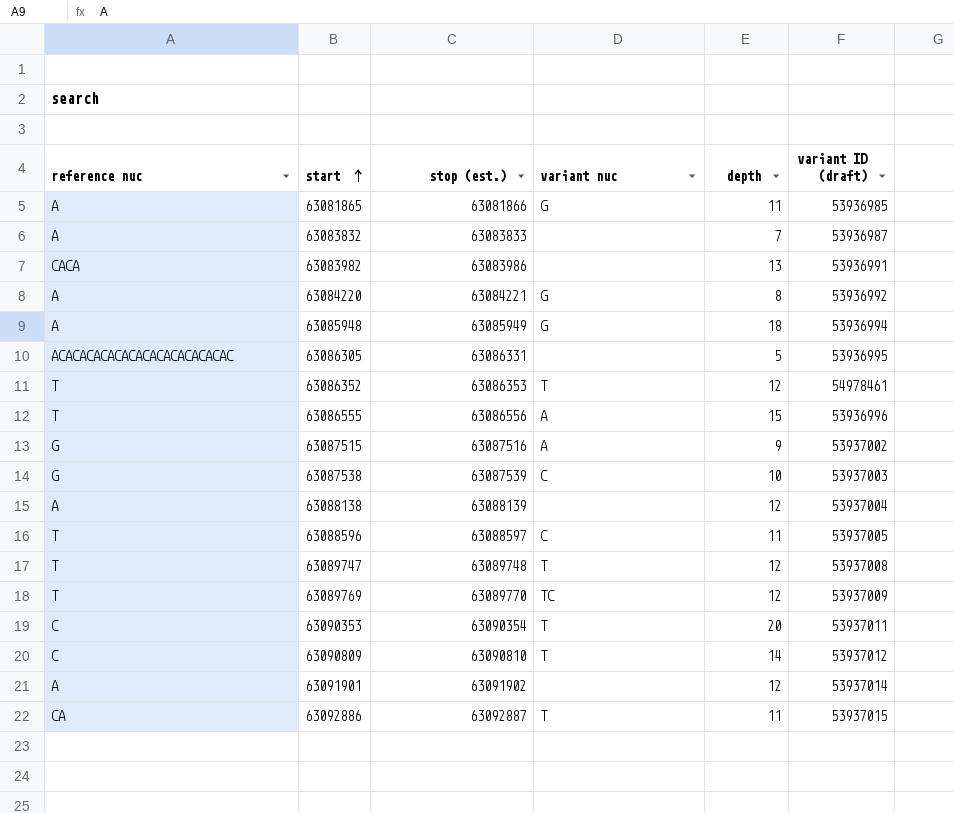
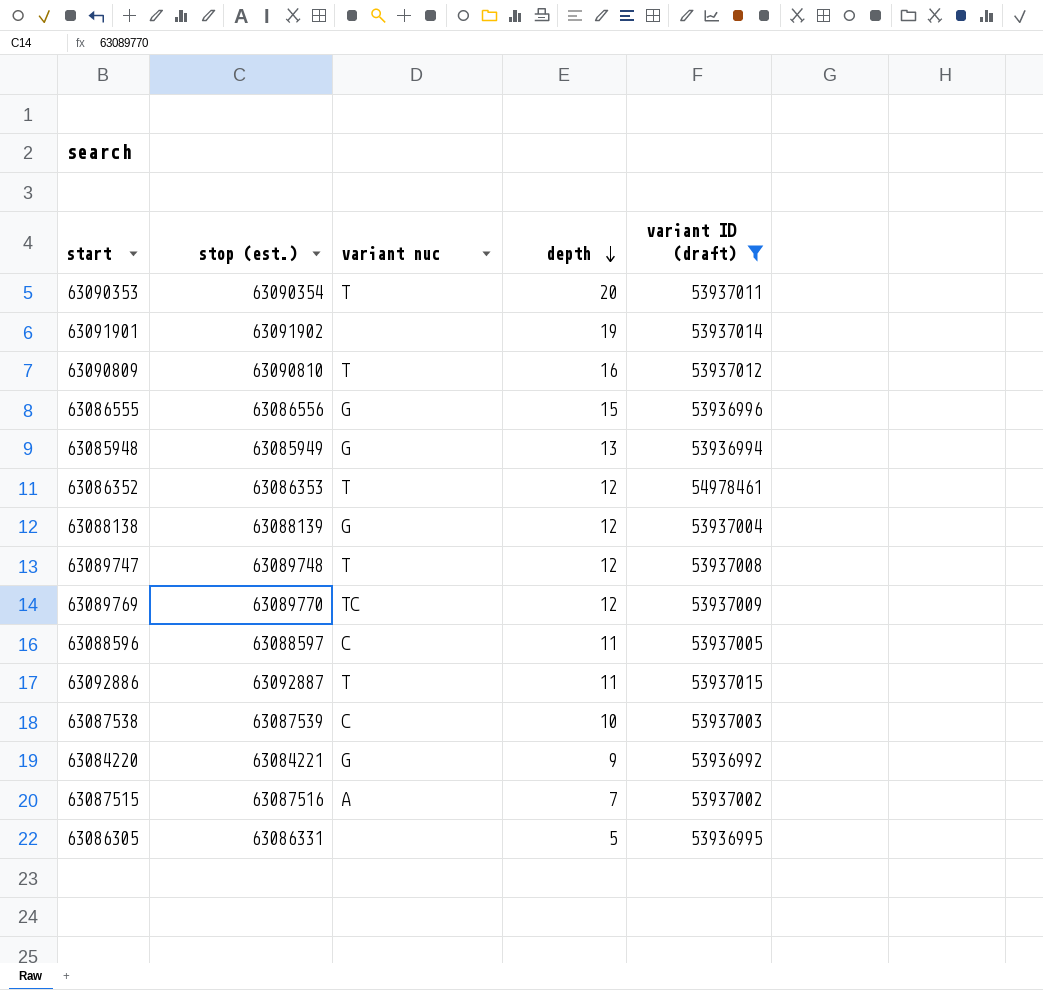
filter: none -> variant ID (draft) >= 53936992
row order: start ascending -> depth descending
column reference nuc | position: 1 -> none
63091901 | depth: 12 -> 19
63090809 | depth: 14 -> 16
63086555 | variant nuc: A -> G
63085948 | depth: 18 -> 13
63088138 | variant nuc: none -> G
63084220 | depth: 8 -> 9
63087515 | depth: 9 -> 7

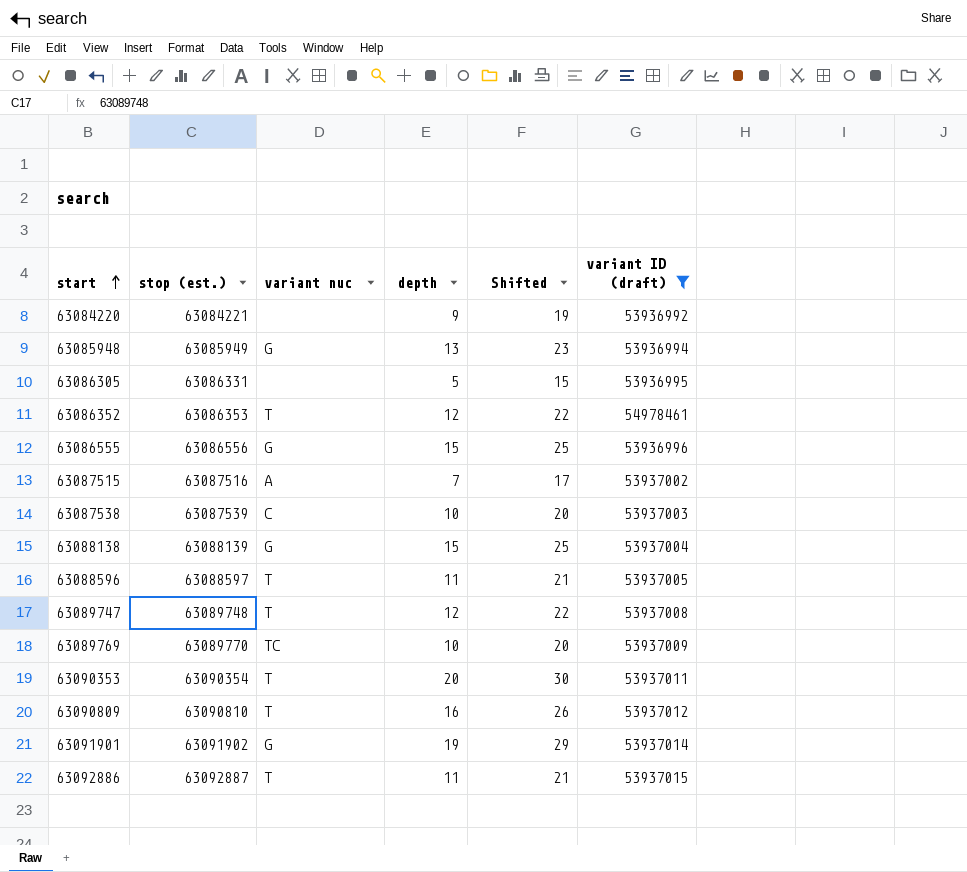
row order: depth descending -> start ascending
column Shifted | formula: none -> [depth] + 10
63084220 | variant nuc: G -> none
63088138 | depth: 12 -> 15
63088596 | variant nuc: C -> T
63089769 | depth: 12 -> 10
63091901 | variant nuc: none -> G

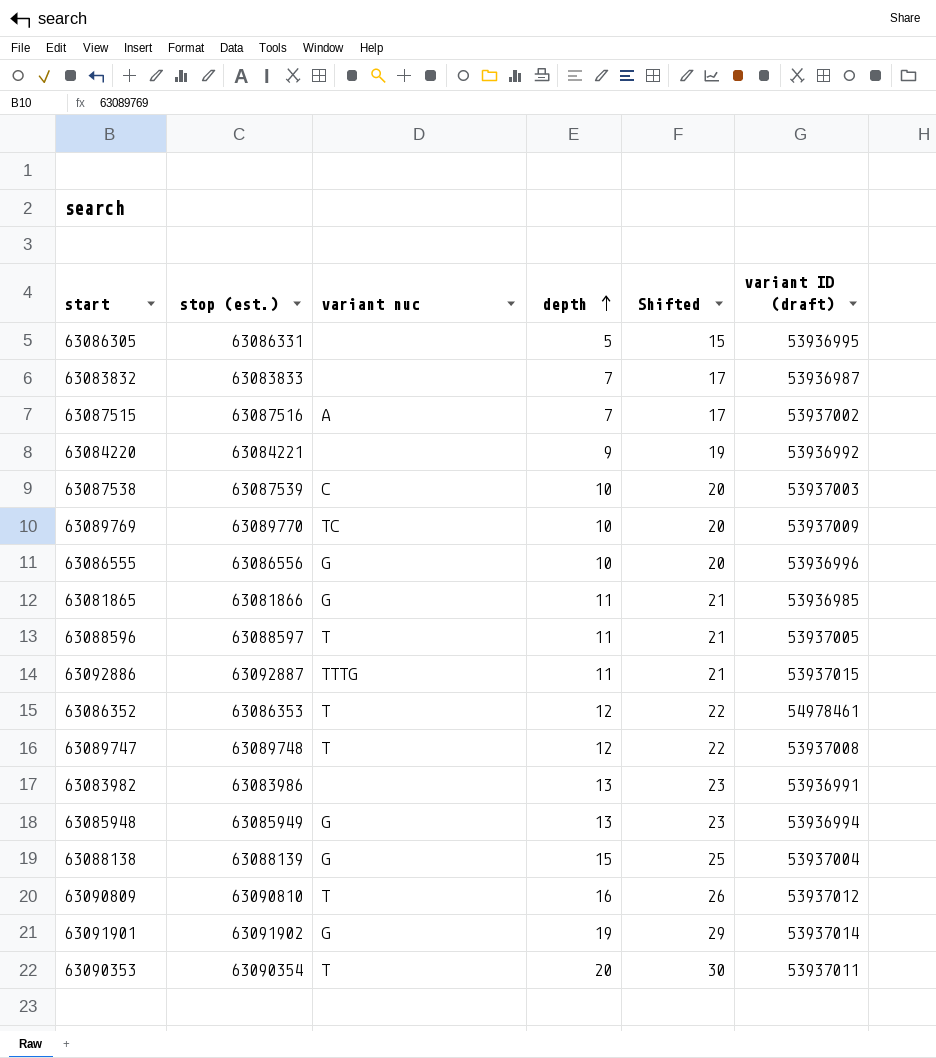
filter: variant ID (draft) >= 53936992 -> none
row order: start ascending -> depth ascending
63086555 | depth: 15 -> 10
63086555 | Shifted: 25 -> 20
63092886 | variant nuc: T -> TTTG

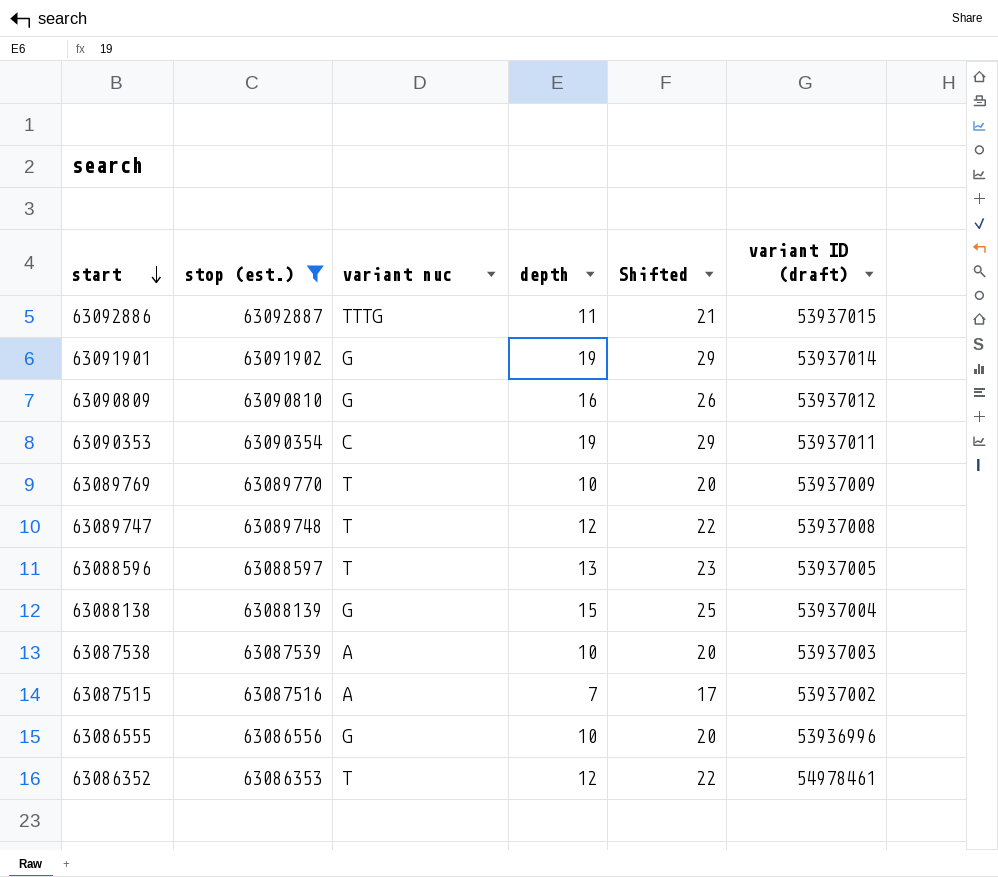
filter: none -> stop (est.) >= 63086353
row order: depth ascending -> start descending
63090809 | variant nuc: T -> G
63090353 | variant nuc: T -> C
63090353 | depth: 20 -> 19
63090353 | Shifted: 30 -> 29
63089769 | variant nuc: TC -> T
63088596 | depth: 11 -> 13
63088596 | Shifted: 21 -> 23
63087538 | variant nuc: C -> A

